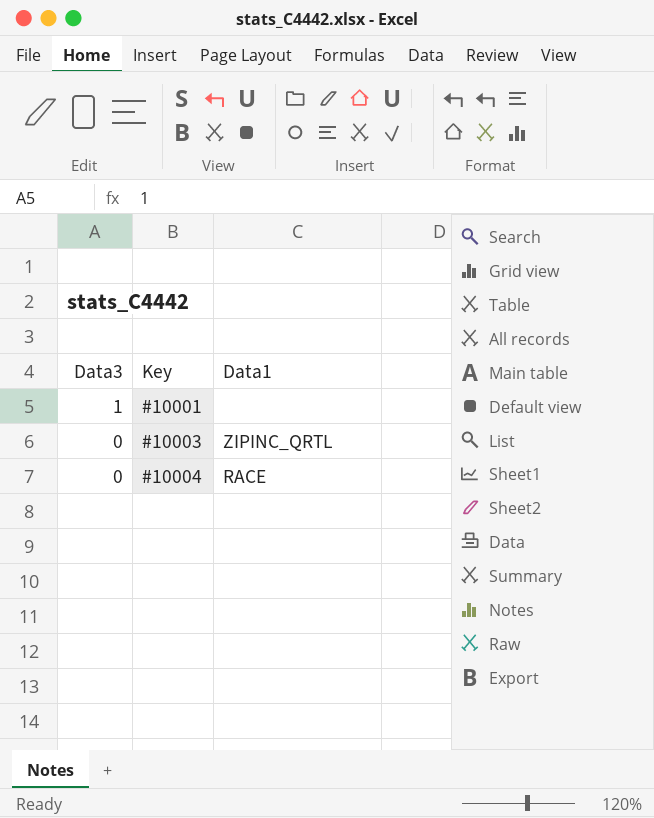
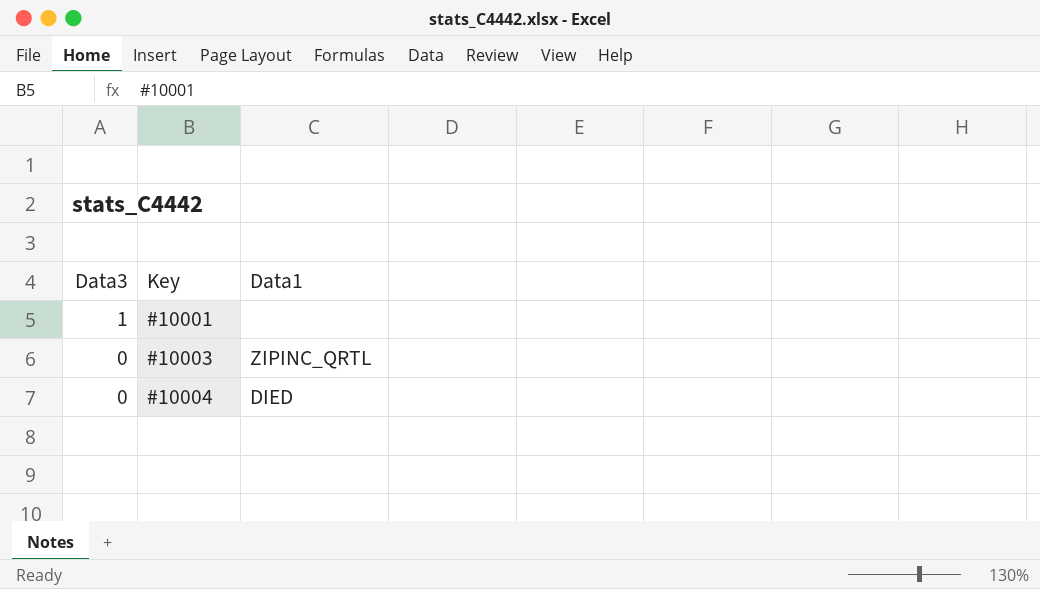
#10004 | Data1: RACE -> DIED

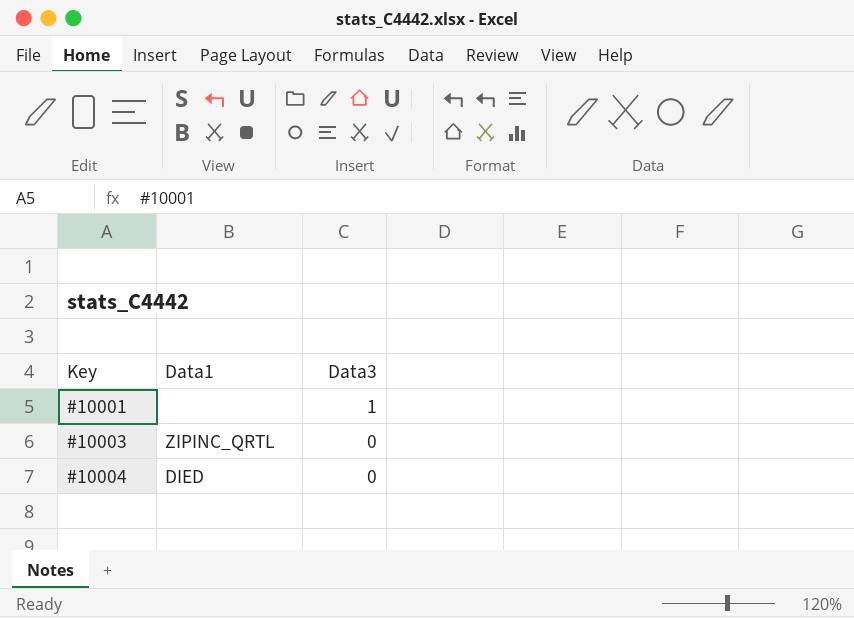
column Data3 | position: 1 -> 3

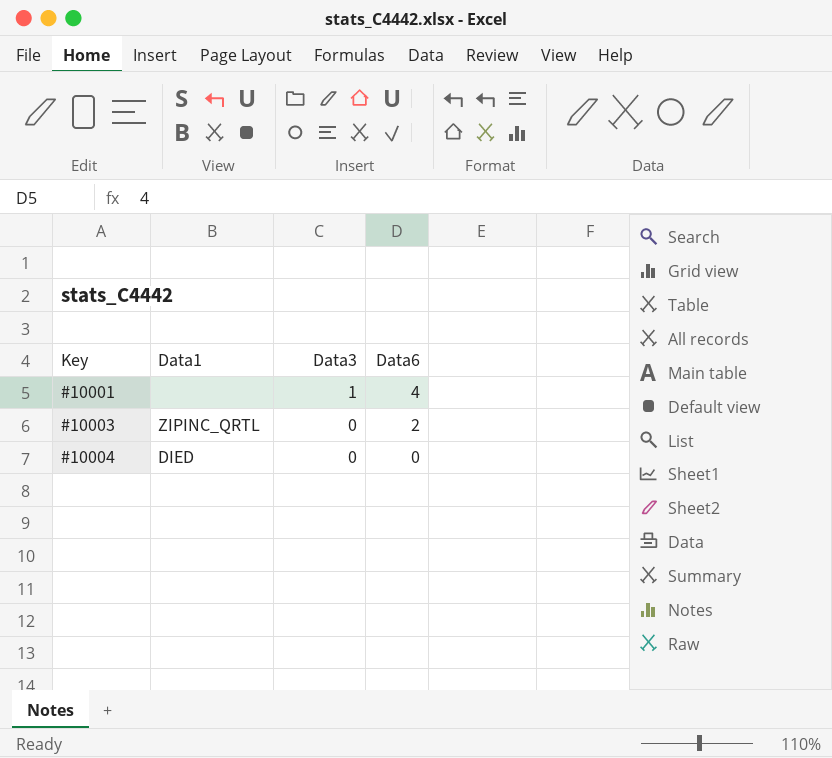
column Data6 | position: none -> 4

